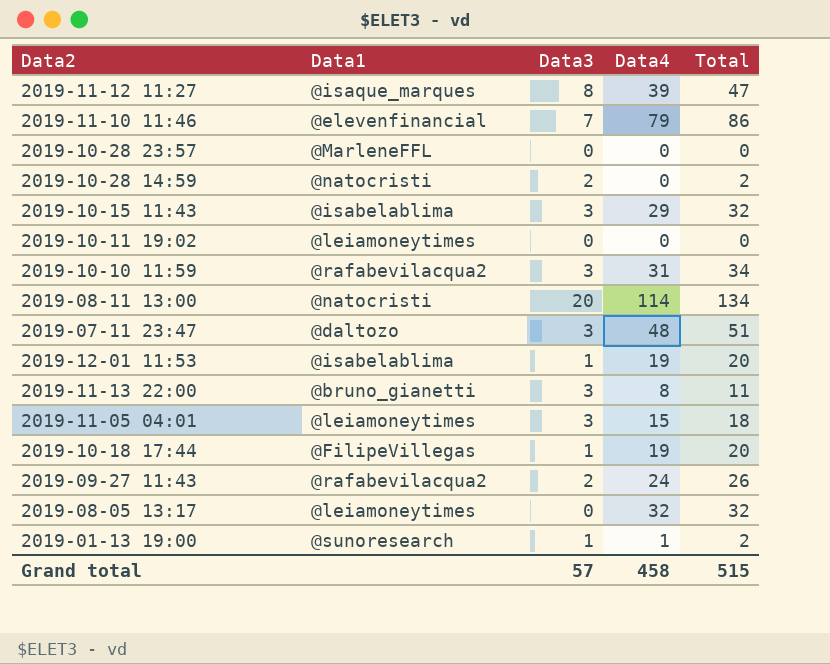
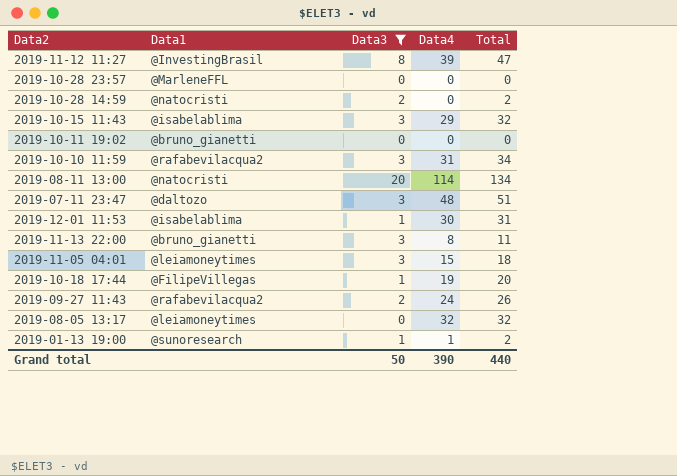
filter: none -> Data3 != 7
2019-11-12 11:27 | Data1: @isaque_marques -> @InvestingBrasil
2019-10-11 19:02 | Data1: @leiamoneytimes -> @bruno_gianetti
2019-12-01 11:53 | Data4: 19 -> 30
2019-12-01 11:53 | Total: 20 -> 31
Grand total | Data3: 57 -> 50
Grand total | Data4: 458 -> 390
Grand total | Total: 515 -> 440

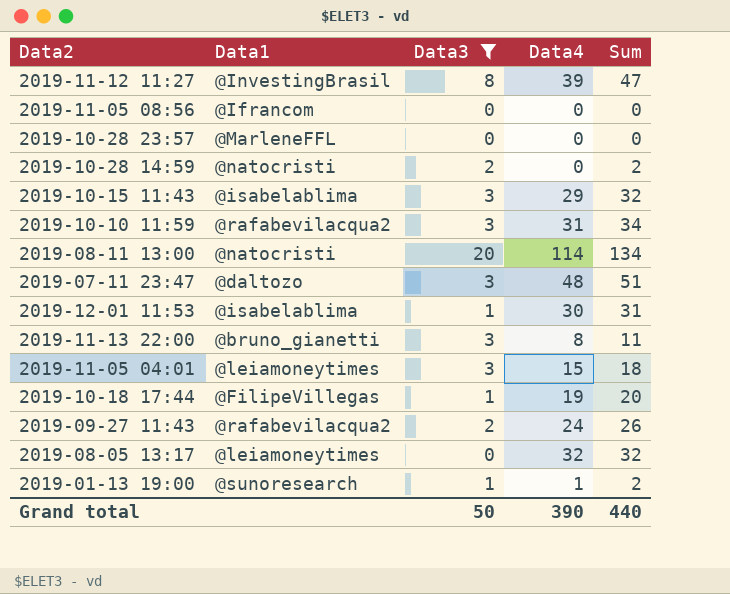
column name: Total -> Sum
row 2019-10-11 19:02: @bruno_gianetti | 0 | 0 | 0 -> none
row 2019-11-05 08:56: none -> @Ifrancom | 0 | 0 | 0

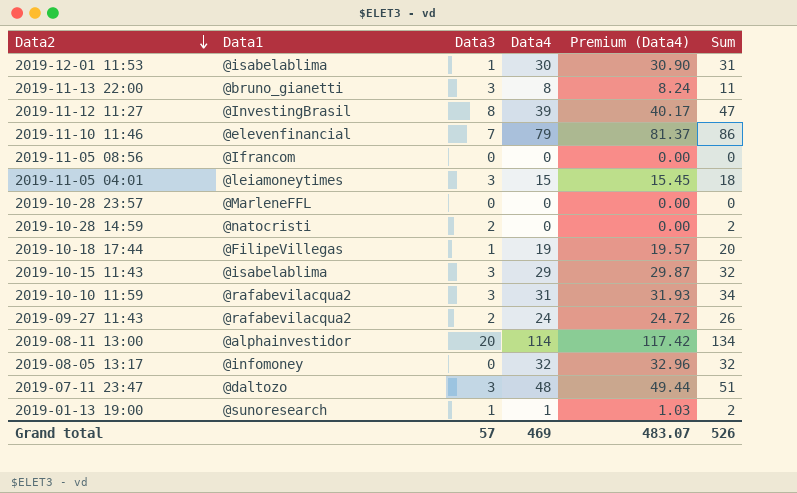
filter: Data3 != 7 -> none
row order: none -> Data2 descending
column Premium (Data4) | formula: none -> [Data4] * 1.03
2019-08-11 13:00 | Data1: @natocristi -> @alphainvestidor
2019-08-05 13:17 | Data1: @leiamoneytimes -> @infomoney
Grand total | Data3: 50 -> 57
Grand total | Data4: 390 -> 469
Grand total | Sum: 440 -> 526

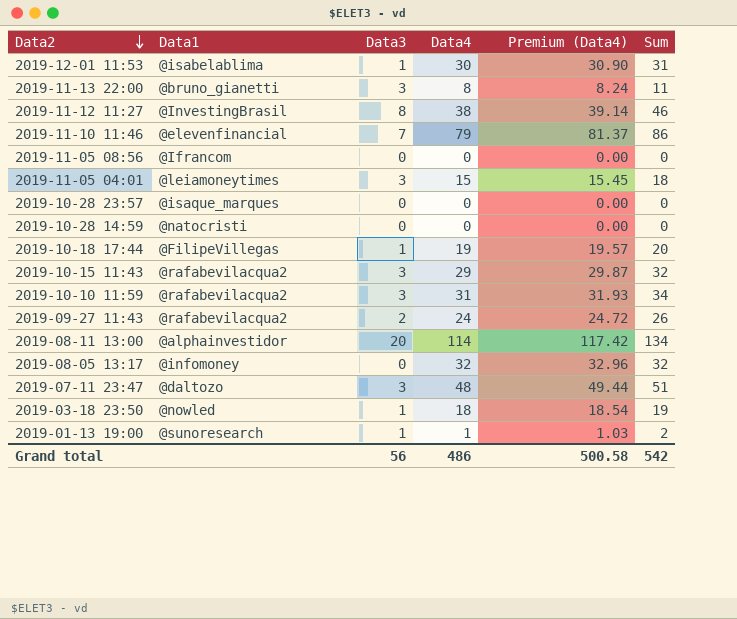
2019-11-12 11:27 | Data4: 39 -> 38
2019-11-12 11:27 | Premium (Data4): 40.17 -> 39.14
2019-11-12 11:27 | Sum: 47 -> 46
2019-10-28 23:57 | Data1: @MarleneFFL -> @isaque_marques
2019-10-28 14:59 | Data3: 2 -> 0
2019-10-28 14:59 | Sum: 2 -> 0
2019-10-15 11:43 | Data1: @isabelablima -> @rafabevilacqua2
row 2019-03-18 23:50: none -> @nowled | 1 | 18 | 18.54 | 19
Grand total | Data3: 57 -> 56
Grand total | Data4: 469 -> 486
Grand total | Premium (Data4): 483.07 -> 500.58
Grand total | Sum: 526 -> 542

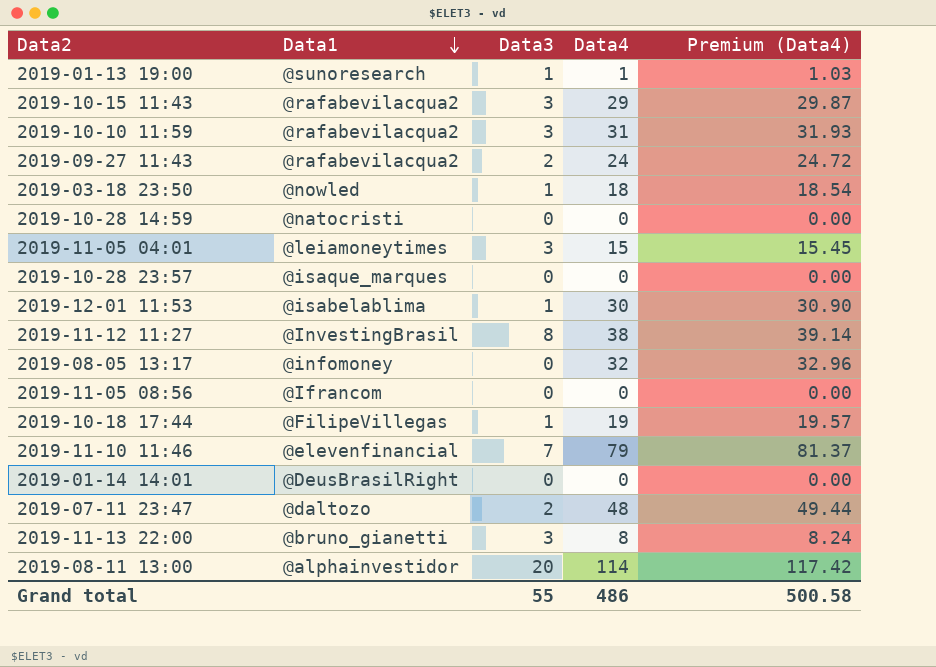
row order: Data2 descending -> Data1 descending
column Sum | formula: [Data3] + [Data4] -> none
row 2019-01-14 14:01: none -> @DeusBrasilRight | 0 | 0 | 0.00
2019-07-11 23:47 | Data3: 3 -> 2
Grand total | Data3: 56 -> 55

